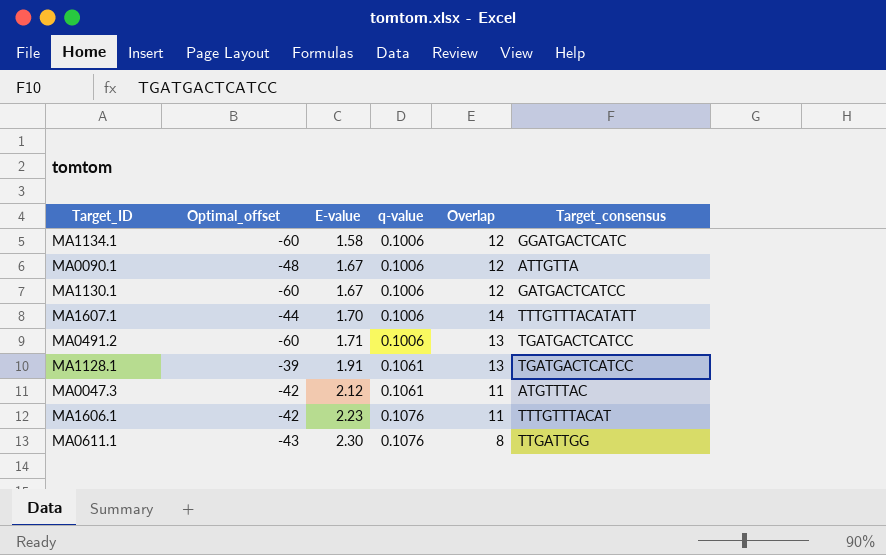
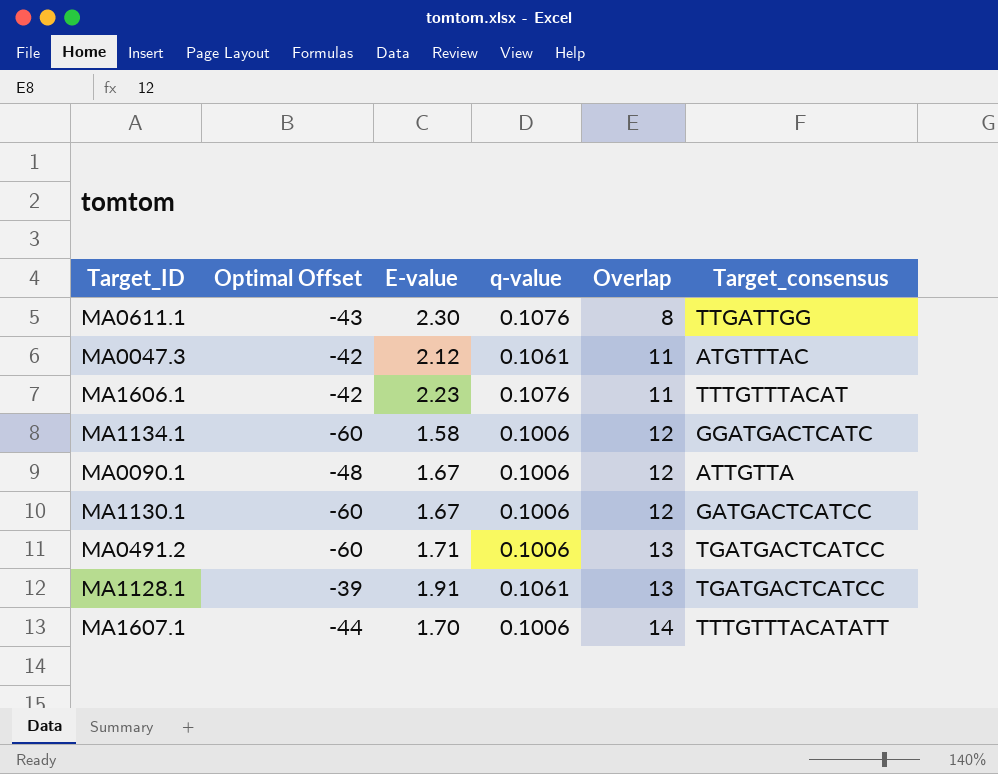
row order: E-value ascending -> Overlap ascending
column name: Optimal_offset -> Optimal Offset

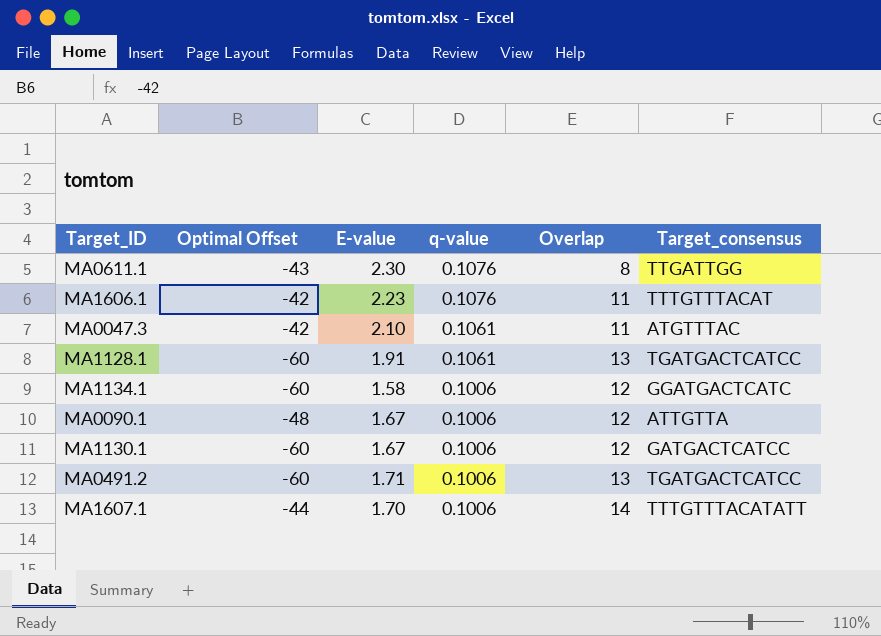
row order: Overlap ascending -> q-value descending
MA0047.3 | E-value: 2.12 -> 2.10
MA1128.1 | Optimal Offset: -39 -> -60

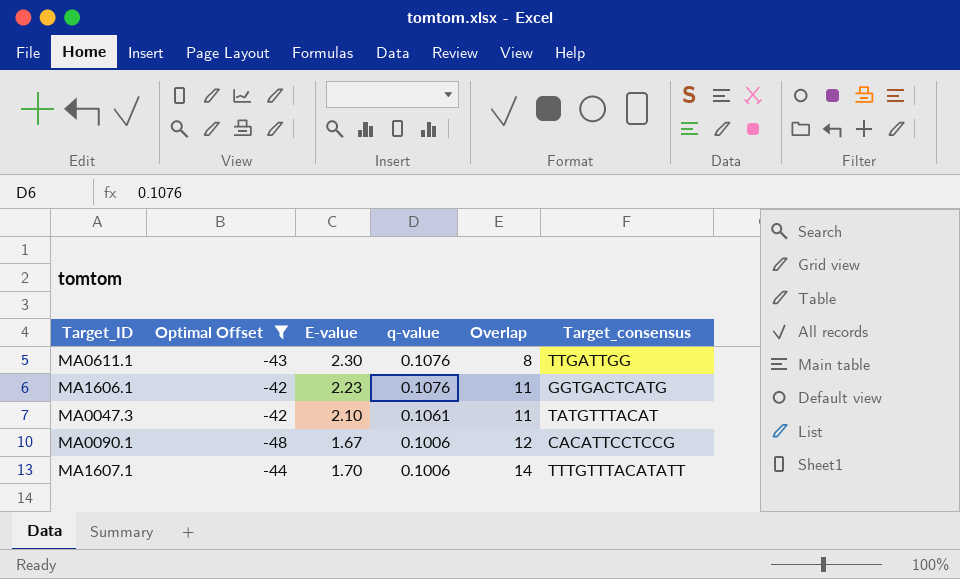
filter: none -> Optimal Offset != -60
MA1606.1 | Target_consensus: TTTGTTTACAT -> GGTGACTCATG
MA0047.3 | Target_consensus: ATGTTTAC -> TATGTTTACAT
MA0090.1 | Target_consensus: ATTGTTA -> CACATTCCTCCG

